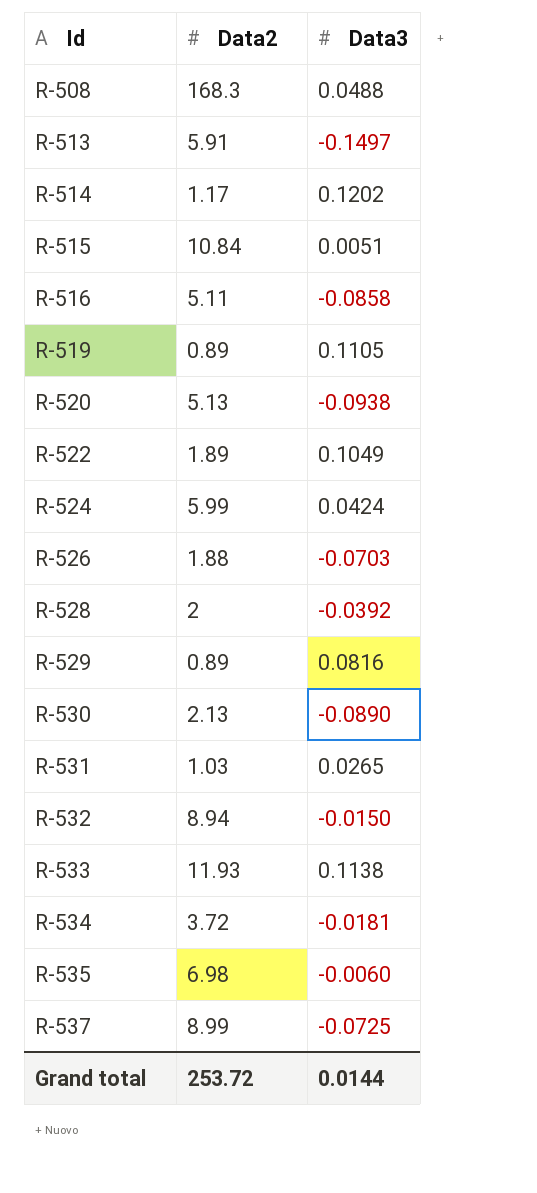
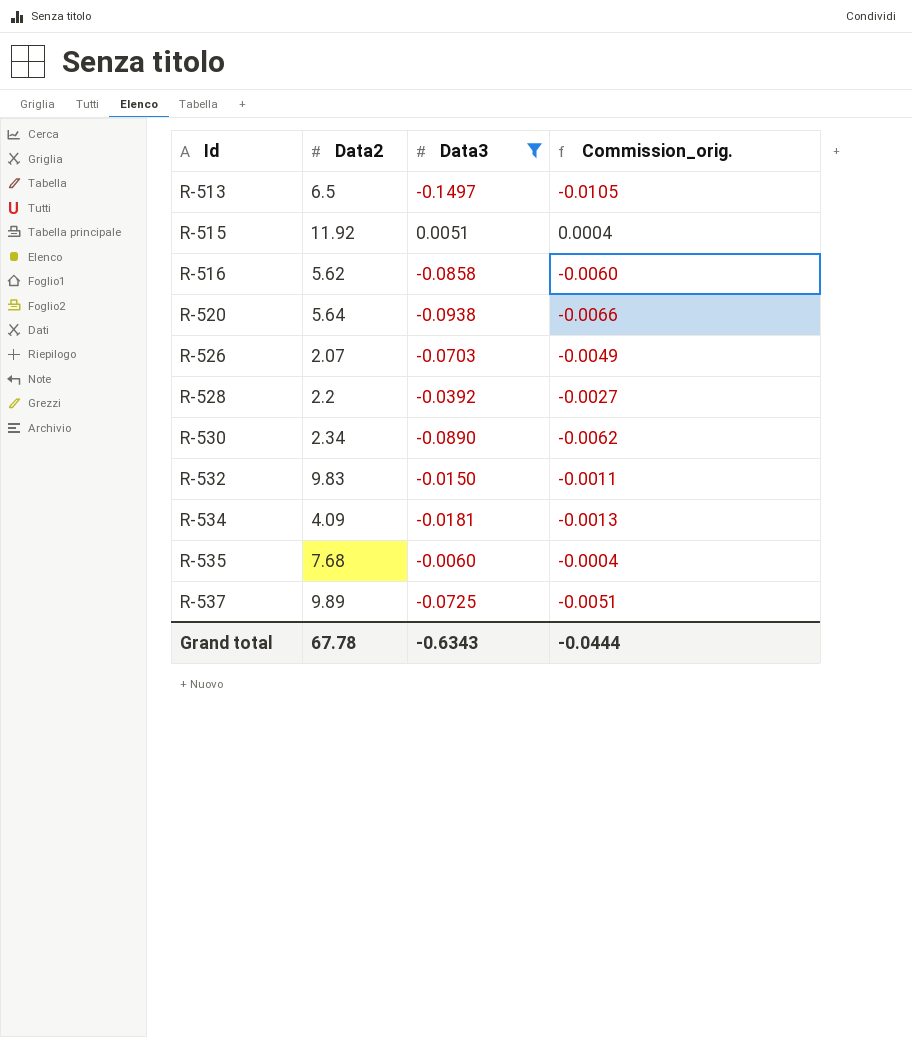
filter: none -> Data3 <= 0.0051
column Commission_orig. | formula: none -> [Data3] * 0.07
R-513 | Data2: 5.91 -> 6.5
R-515 | Data2: 10.84 -> 11.92
R-516 | Data2: 5.11 -> 5.62
R-520 | Data2: 5.13 -> 5.64
R-526 | Data2: 1.88 -> 2.07
R-528 | Data2: 2 -> 2.2
R-530 | Data2: 2.13 -> 2.34
R-532 | Data2: 8.94 -> 9.83
R-534 | Data2: 3.72 -> 4.09
R-535 | Data2: 6.98 -> 7.68
R-537 | Data2: 8.99 -> 9.89
Grand total | Data2: 253.72 -> 67.78
Grand total | Data3: 0.0144 -> -0.6343

